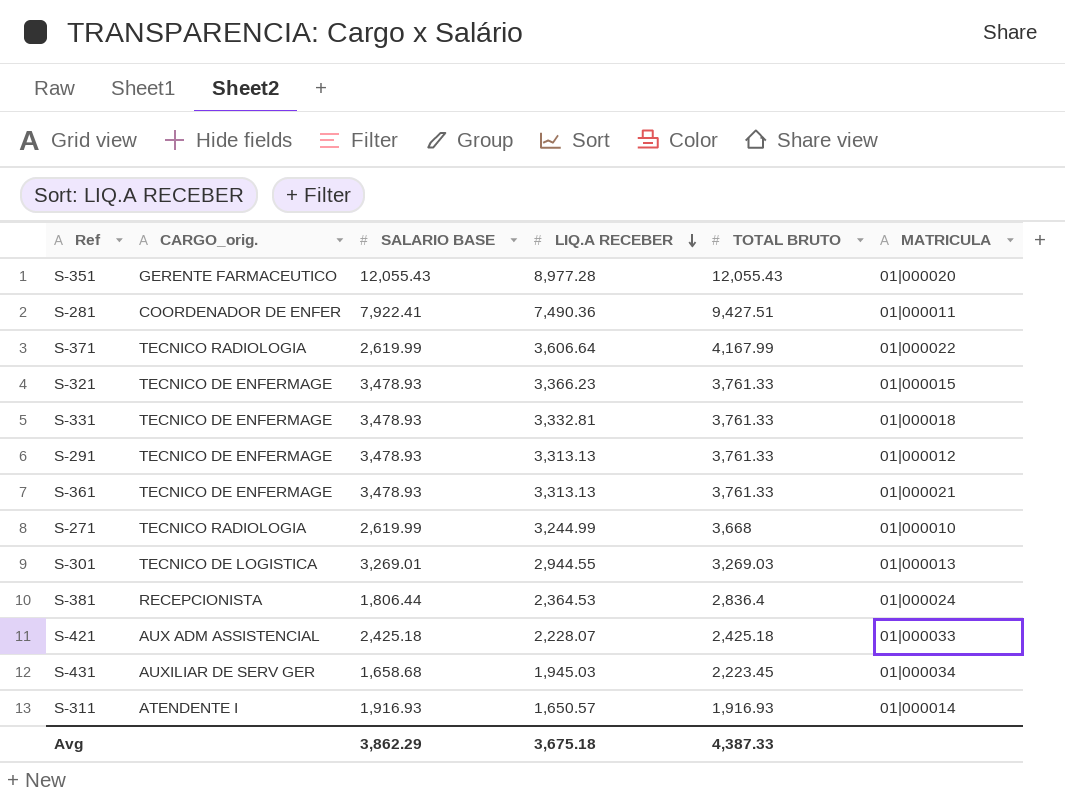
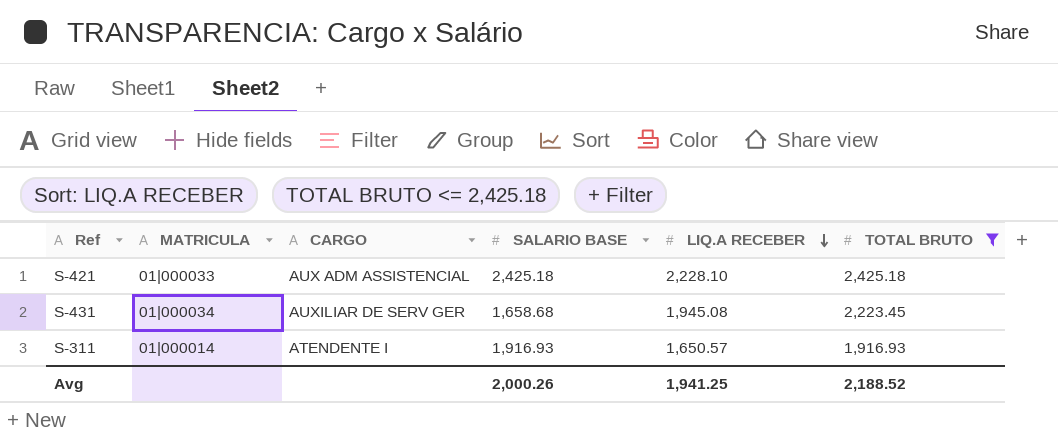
filter: none -> TOTAL BRUTO <= 2,425.18
column MATRICULA | position: 6 -> 2
column name: CARGO_orig. -> CARGO
S-421 | LIQ.A RECEBER: 2,228.07 -> 2,228.10
S-431 | LIQ.A RECEBER: 1,945.03 -> 1,945.08
Avg | SALARIO BASE: 3,862.29 -> 2,000.26
Avg | LIQ.A RECEBER: 3,675.18 -> 1,941.25
Avg | TOTAL BRUTO: 4,387.33 -> 2,188.52

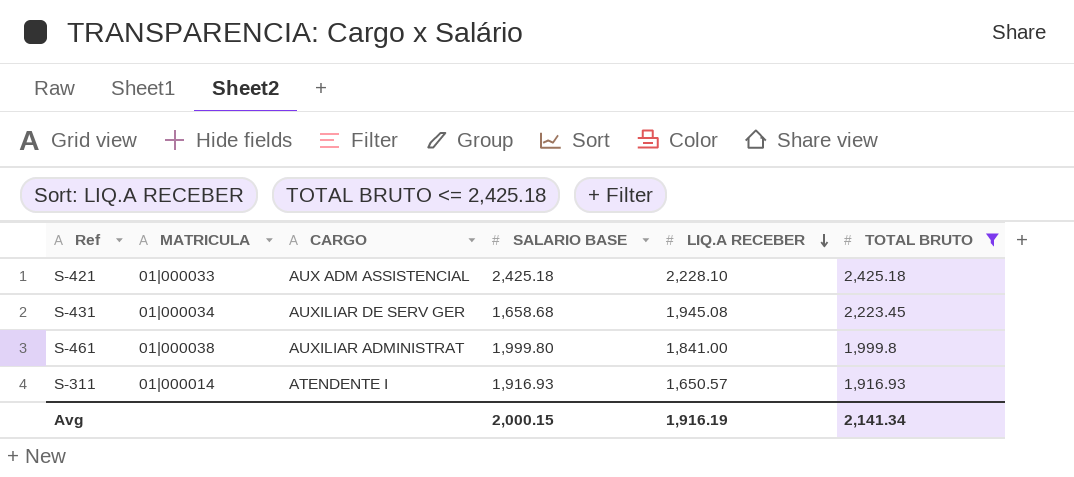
row S-461: none -> 01|000038 | AUXILIAR ADMINISTRAT | 1,999.80 | 1,841.00 | 1,999.8
Avg | SALARIO BASE: 2,000.26 -> 2,000.15
Avg | LIQ.A RECEBER: 1,941.25 -> 1,916.19
Avg | TOTAL BRUTO: 2,188.52 -> 2,141.34

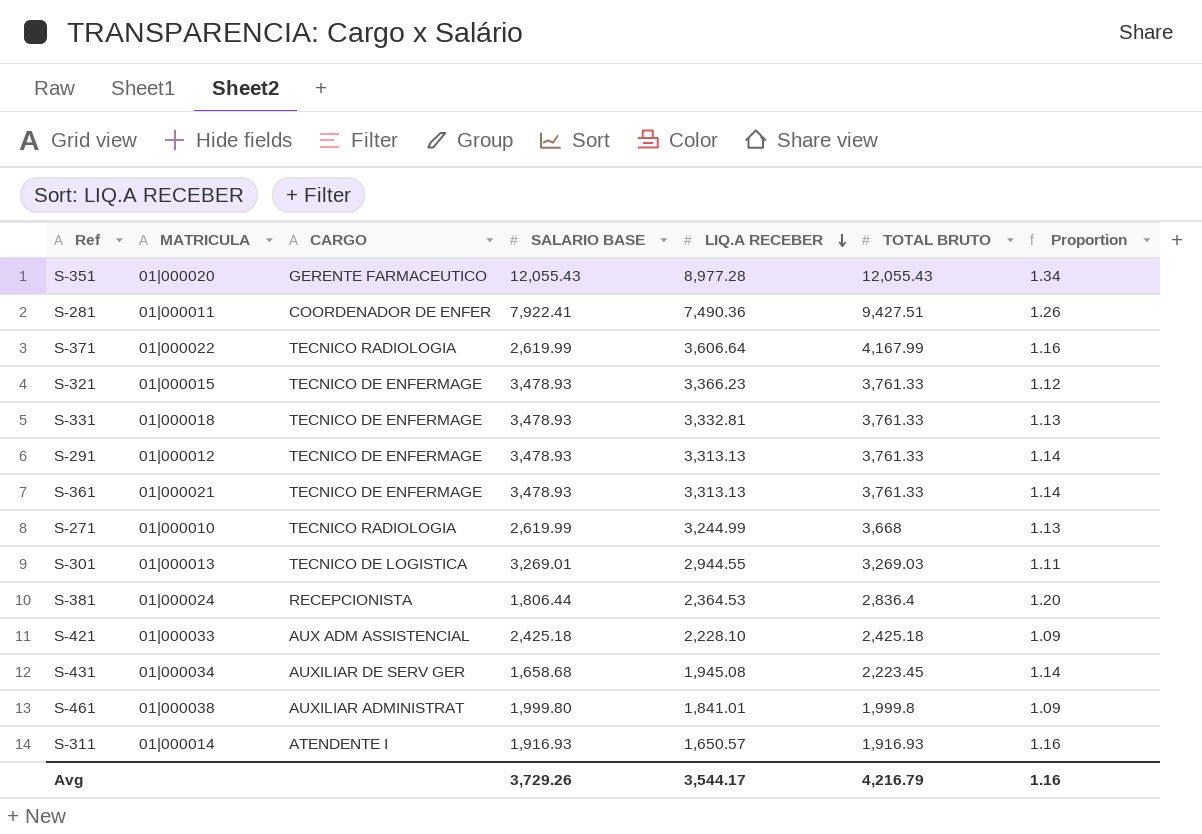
filter: TOTAL BRUTO <= 2,425.18 -> none
column Proportion | formula: none -> [TOTAL BRUTO] / [LIQ.A RECEBER]
S-461 | LIQ.A RECEBER: 1,841.00 -> 1,841.01
Avg | SALARIO BASE: 2,000.15 -> 3,729.26
Avg | LIQ.A RECEBER: 1,916.19 -> 3,544.17
Avg | TOTAL BRUTO: 2,141.34 -> 4,216.79

